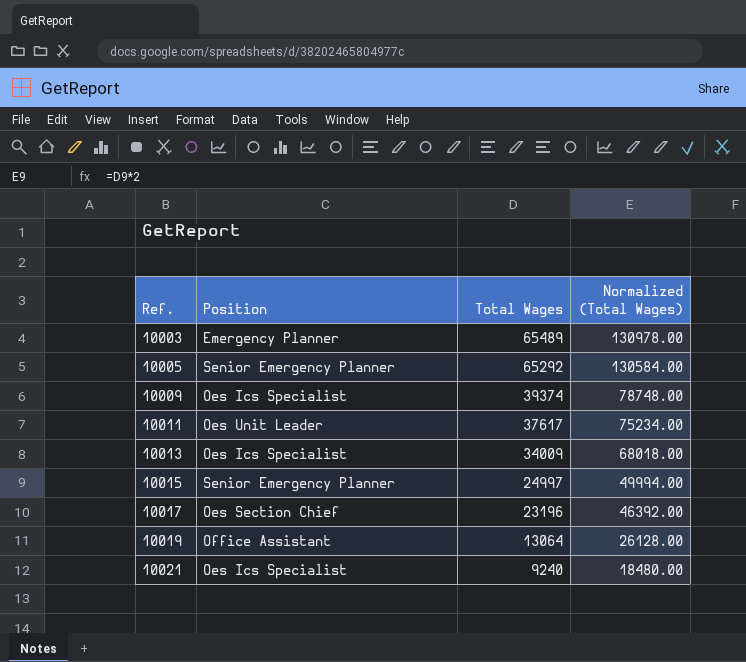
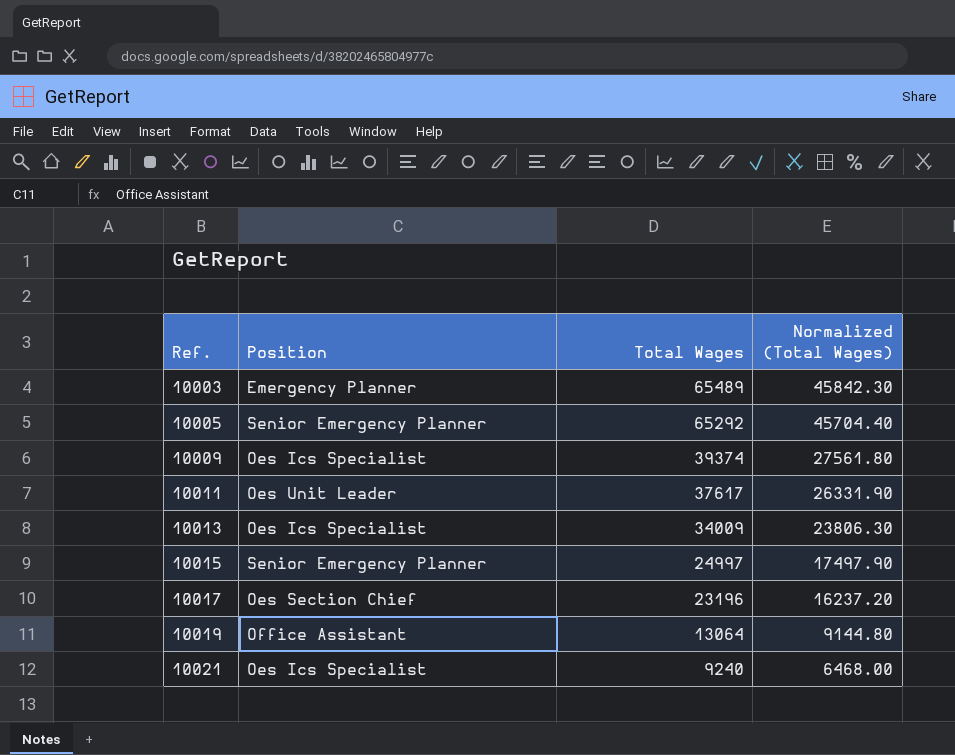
column Normalized (Total Wages) | formula: [Total Wages] * 2 -> [Total Wages] * 0.7

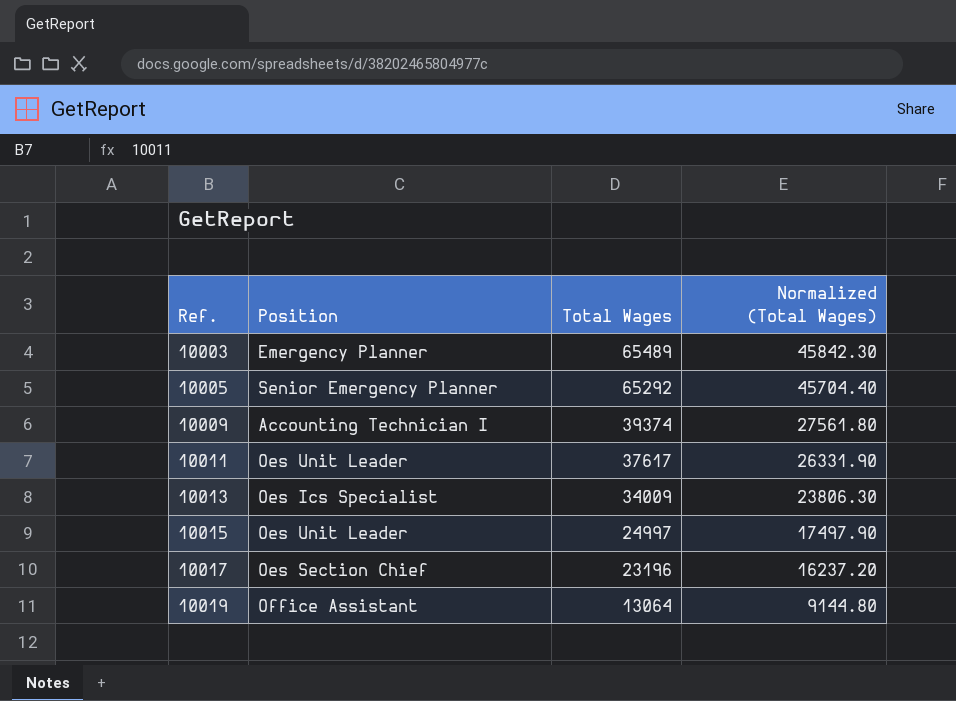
row 10021: Oes Ics Specialist | 9240 | 6468.00 -> none
10009 | Position: Oes Ics Specialist -> Accounting Technician I
10015 | Position: Senior Emergency Planner -> Oes Unit Leader

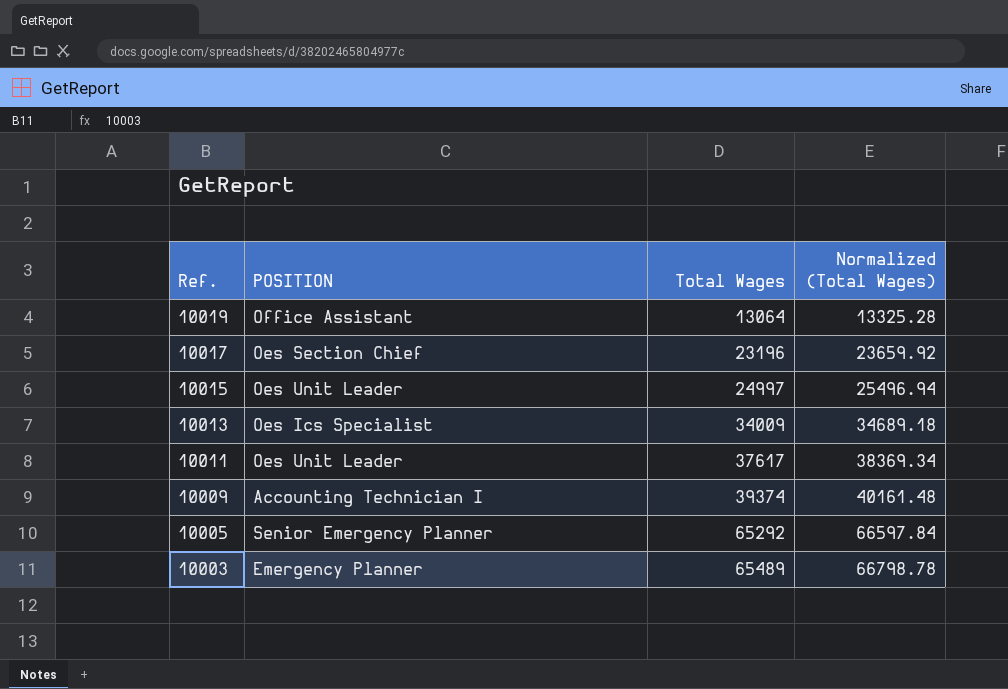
row order: Ref. ascending -> Ref. descending
column name: Position -> POSITION
column Normalized (Total Wages) | formula: [Total Wages] * 0.7 -> [Total Wages] * 1.02

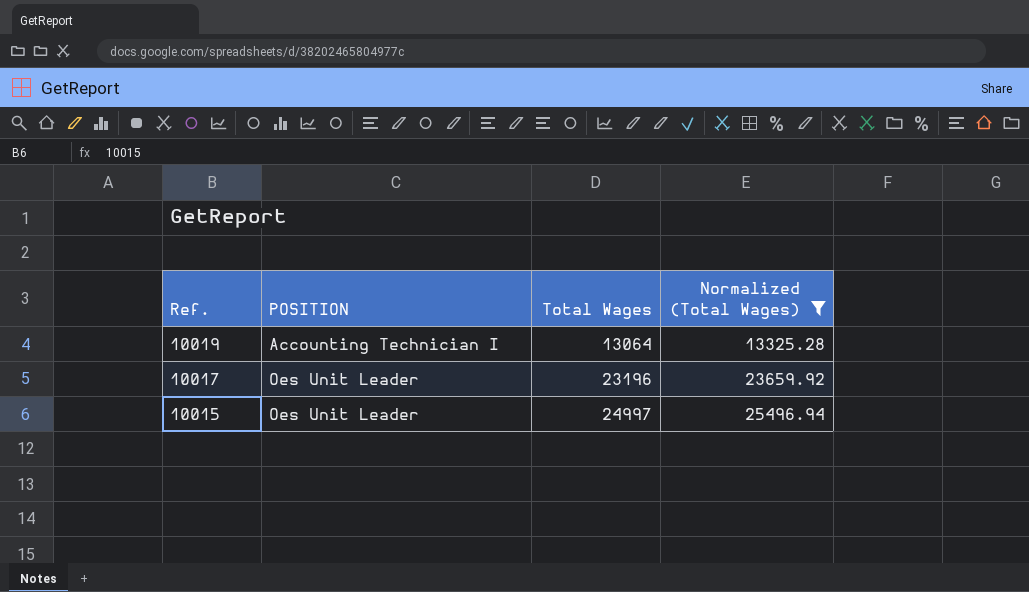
filter: none -> Normalized (Total Wages) <= 25496.94
10019 | POSITION: Office Assistant -> Accounting Technician I
10017 | POSITION: Oes Section Chief -> Oes Unit Leader

